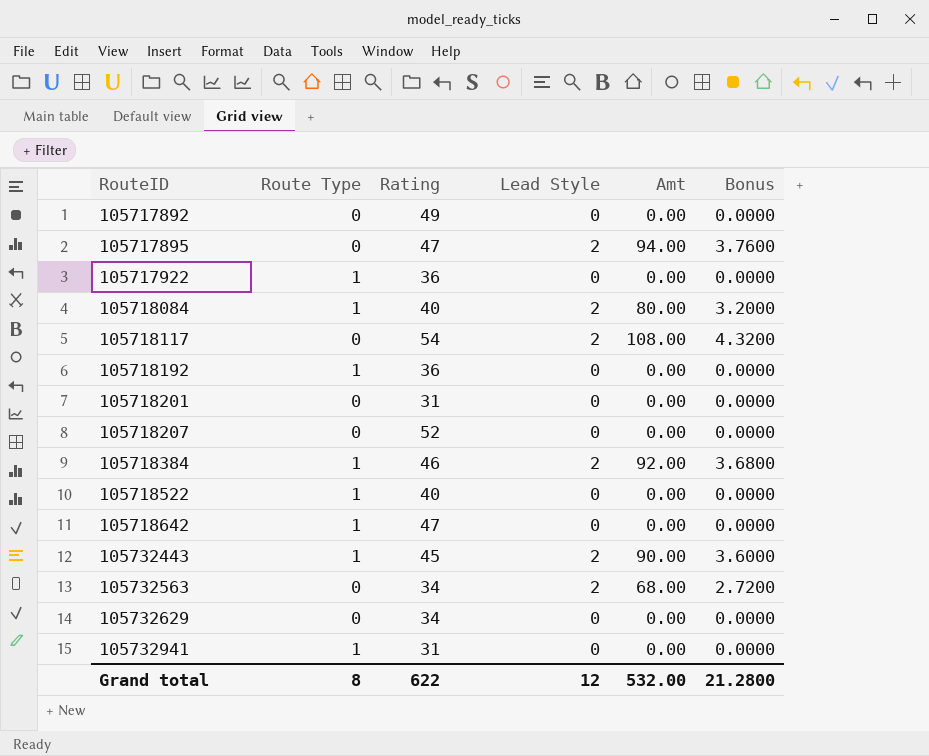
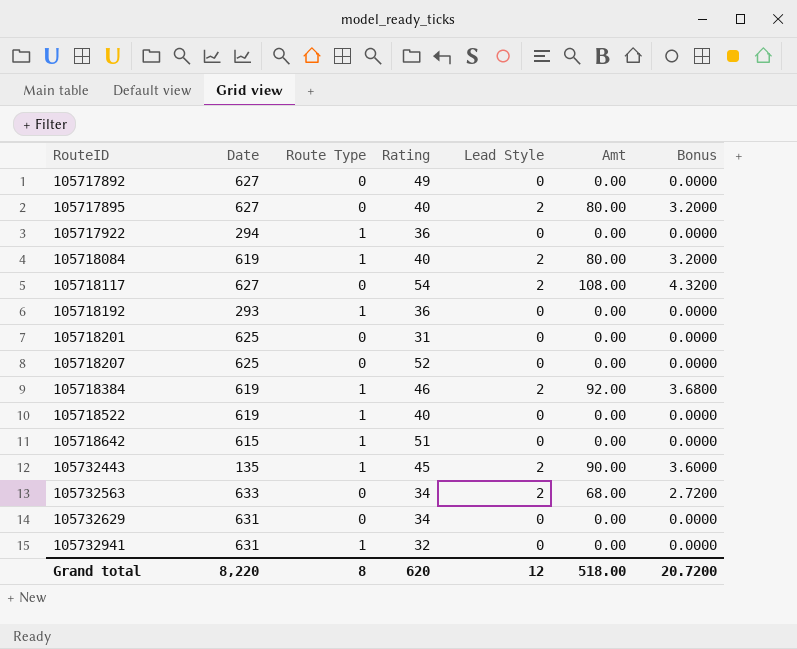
column Date | position: none -> 2
105717895 | Rating: 47 -> 40
105717895 | Amt: 94.00 -> 80.00
105717895 | Bonus: 3.7600 -> 3.2000
105718642 | Rating: 47 -> 51
105732941 | Rating: 31 -> 32
Grand total | Rating: 622 -> 620
Grand total | Amt: 532.00 -> 518.00
Grand total | Bonus: 21.2800 -> 20.7200

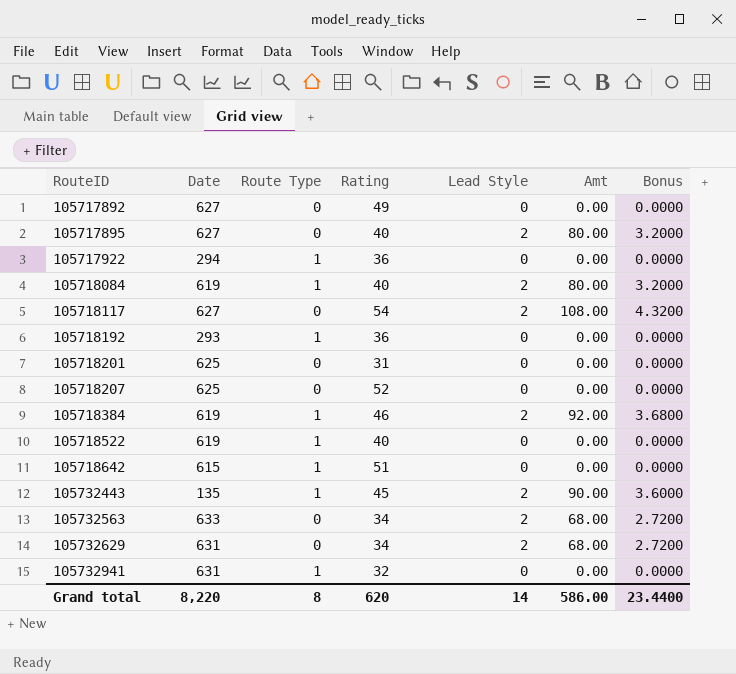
105732629 | Lead Style: 0 -> 2
105732629 | Amt: 0.00 -> 68.00
105732629 | Bonus: 0.0000 -> 2.7200
Grand total | Lead Style: 12 -> 14
Grand total | Amt: 518.00 -> 586.00
Grand total | Bonus: 20.7200 -> 23.4400

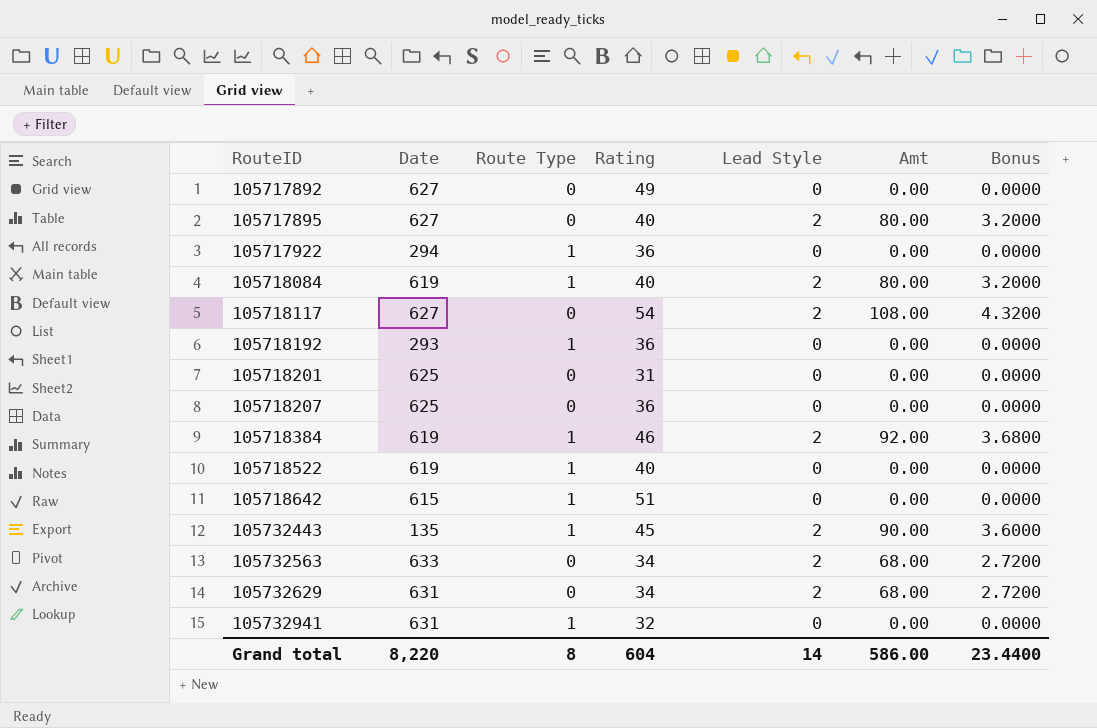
105718207 | Rating: 52 -> 36
Grand total | Rating: 620 -> 604

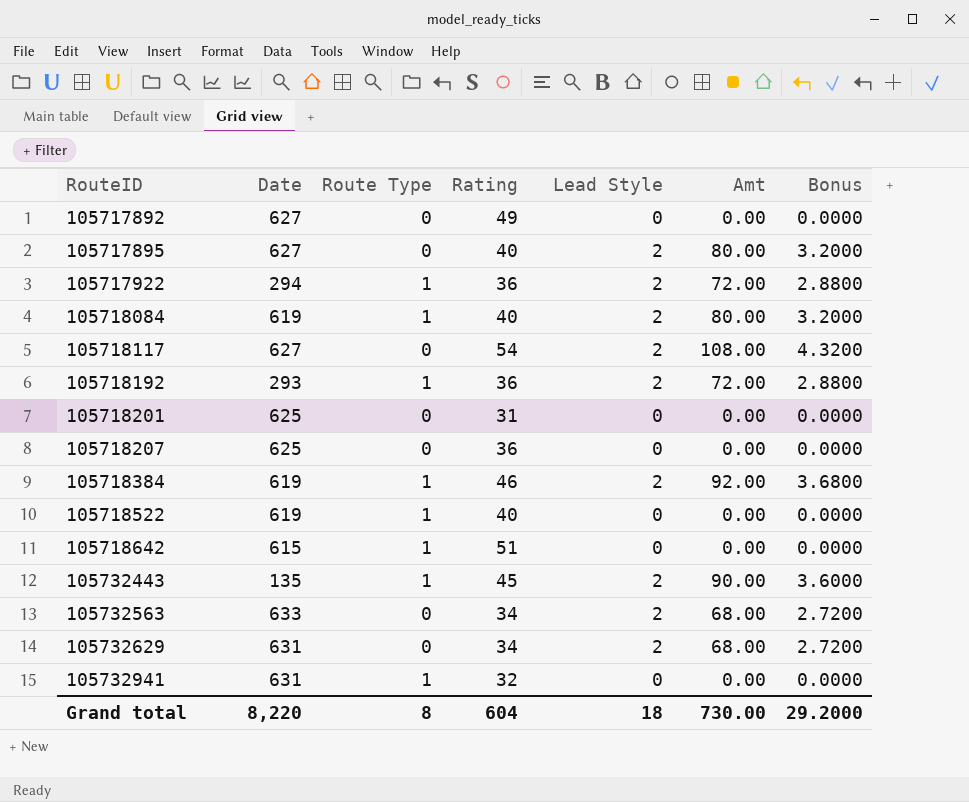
105717922 | Lead Style: 0 -> 2
105717922 | Amt: 0.00 -> 72.00
105717922 | Bonus: 0.0000 -> 2.8800
105718192 | Lead Style: 0 -> 2
105718192 | Amt: 0.00 -> 72.00
105718192 | Bonus: 0.0000 -> 2.8800
Grand total | Lead Style: 14 -> 18
Grand total | Amt: 586.00 -> 730.00
Grand total | Bonus: 23.4400 -> 29.2000

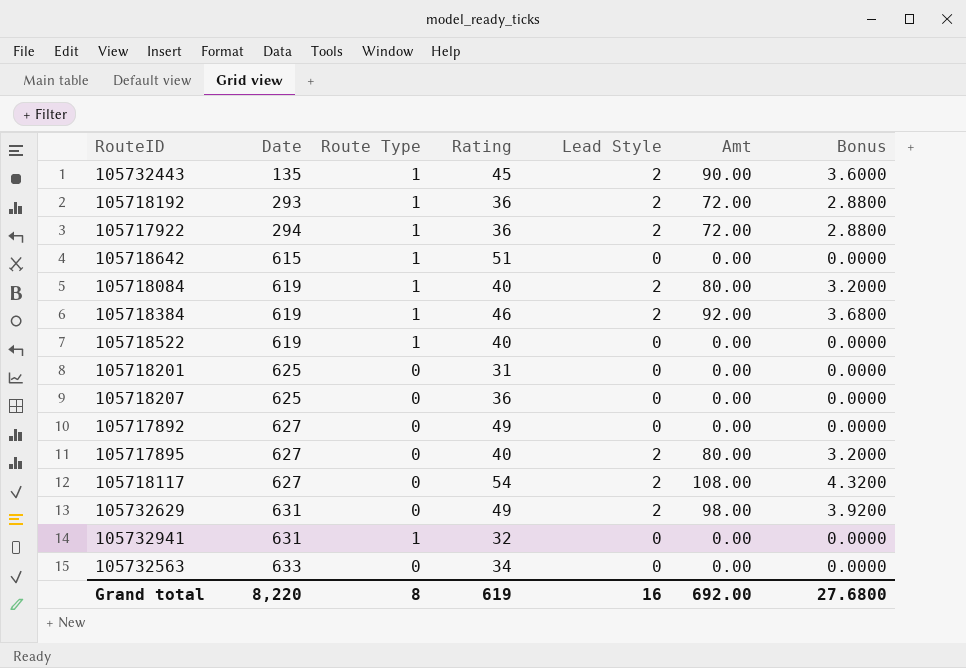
row order: RouteID ascending -> Date ascending
105732629 | Rating: 34 -> 49
105732629 | Amt: 68.00 -> 98.00
105732629 | Bonus: 2.7200 -> 3.9200
105732563 | Lead Style: 2 -> 0
105732563 | Amt: 68.00 -> 0.00
105732563 | Bonus: 2.7200 -> 0.0000
Grand total | Rating: 604 -> 619
Grand total | Lead Style: 18 -> 16
Grand total | Amt: 730.00 -> 692.00
Grand total | Bonus: 29.2000 -> 27.6800

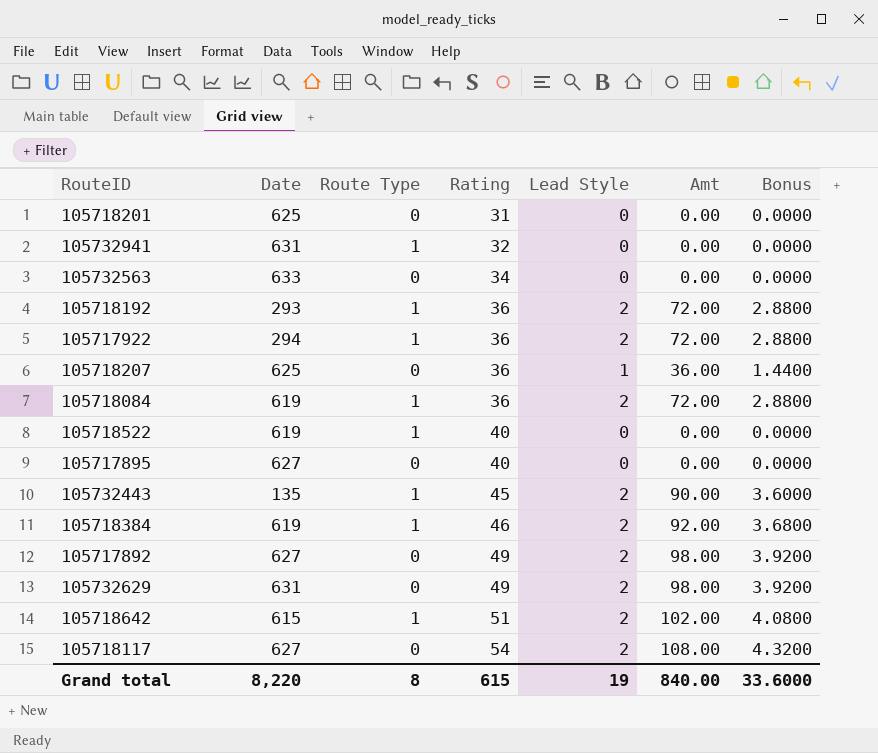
row order: Date ascending -> Rating ascending
105718207 | Lead Style: 0 -> 1
105718207 | Amt: 0.00 -> 36.00
105718207 | Bonus: 0.0000 -> 1.4400
105718084 | Rating: 40 -> 36
105718084 | Amt: 80.00 -> 72.00
105718084 | Bonus: 3.2000 -> 2.8800
105717895 | Lead Style: 2 -> 0
105717895 | Amt: 80.00 -> 0.00
105717895 | Bonus: 3.2000 -> 0.0000
105717892 | Lead Style: 0 -> 2
105717892 | Amt: 0.00 -> 98.00
105717892 | Bonus: 0.0000 -> 3.9200
105718642 | Lead Style: 0 -> 2
105718642 | Amt: 0.00 -> 102.00
105718642 | Bonus: 0.0000 -> 4.0800
Grand total | Rating: 619 -> 615
Grand total | Lead Style: 16 -> 19
Grand total | Amt: 692.00 -> 840.00
Grand total | Bonus: 27.6800 -> 33.6000

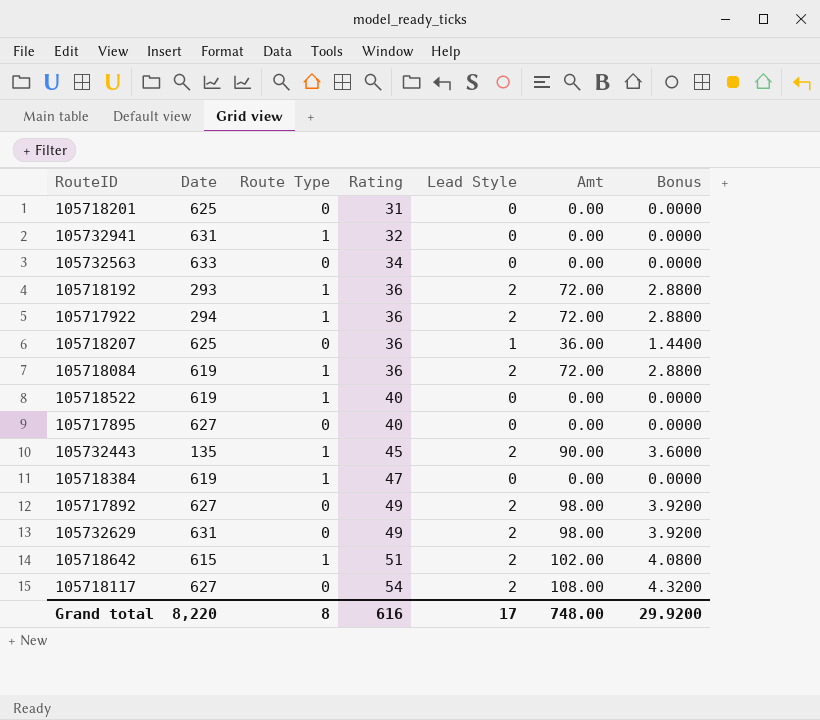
105718384 | Rating: 46 -> 47
105718384 | Lead Style: 2 -> 0
105718384 | Amt: 92.00 -> 0.00
105718384 | Bonus: 3.6800 -> 0.0000
Grand total | Rating: 615 -> 616
Grand total | Lead Style: 19 -> 17
Grand total | Amt: 840.00 -> 748.00
Grand total | Bonus: 33.6000 -> 29.9200

